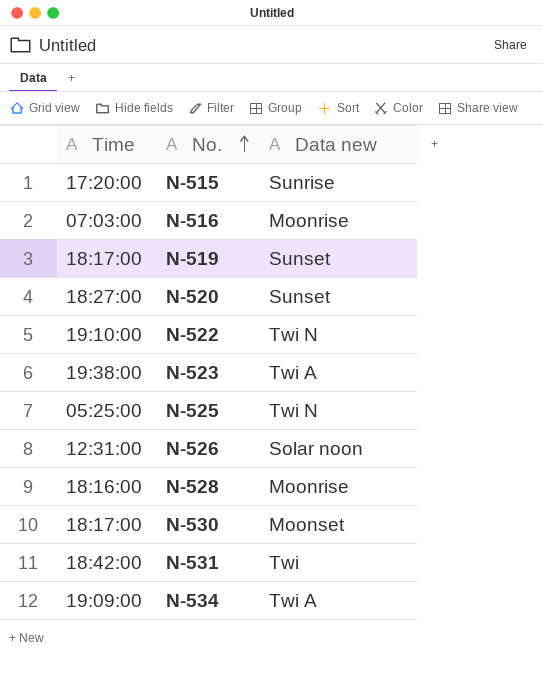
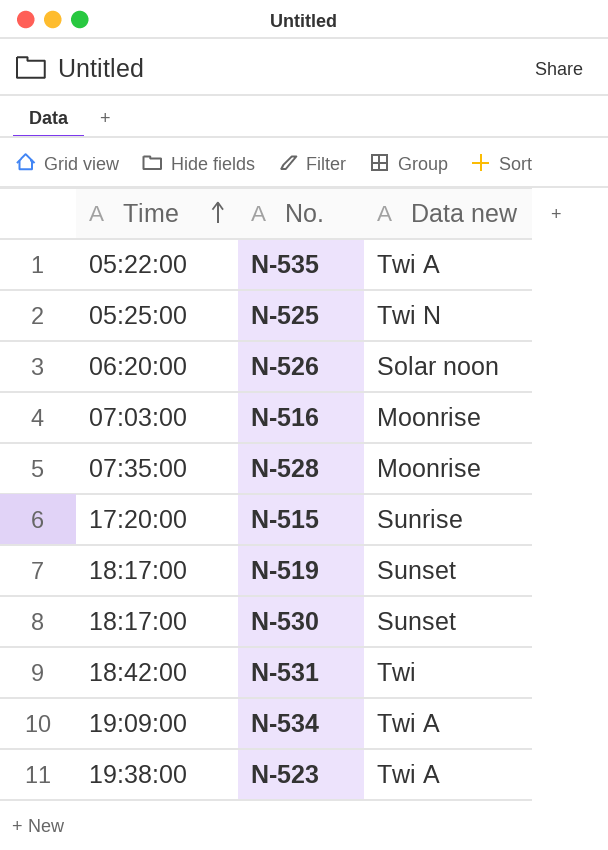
row order: No. ascending -> Time ascending
row N-520: 18:27:00 | Sunset -> none
row N-522: 19:10:00 | Twi N -> none
row N-535: none -> 05:22:00 | Twi A
N-526 | Time: 12:31:00 -> 06:20:00
N-528 | Time: 18:16:00 -> 07:35:00
N-530 | Data new: Moonset -> Sunset

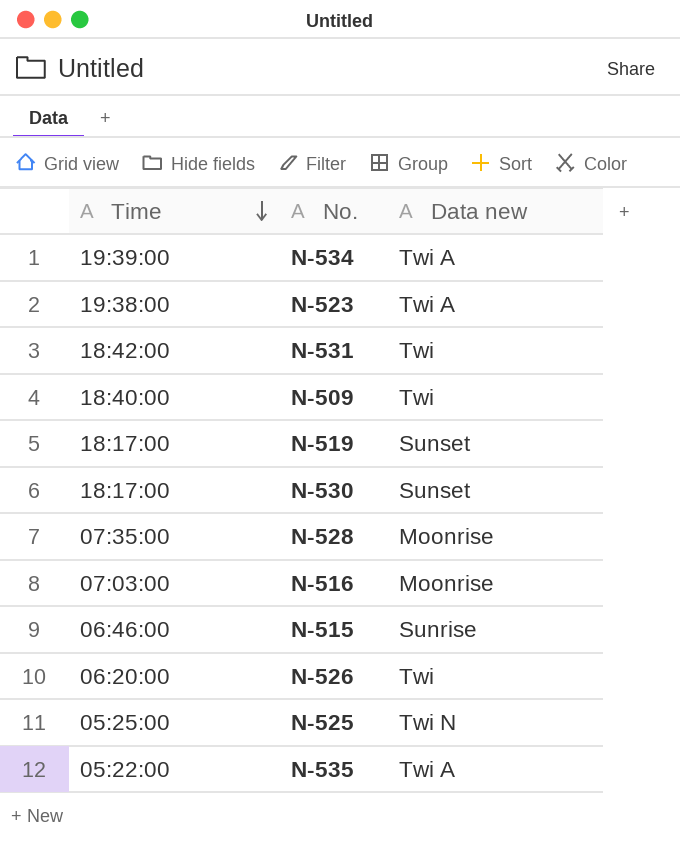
row order: Time ascending -> Time descending
N-534 | Time: 19:09:00 -> 19:39:00
row N-509: none -> 18:40:00 | Twi
N-515 | Time: 17:20:00 -> 06:46:00
N-526 | Data new: Solar noon -> Twi

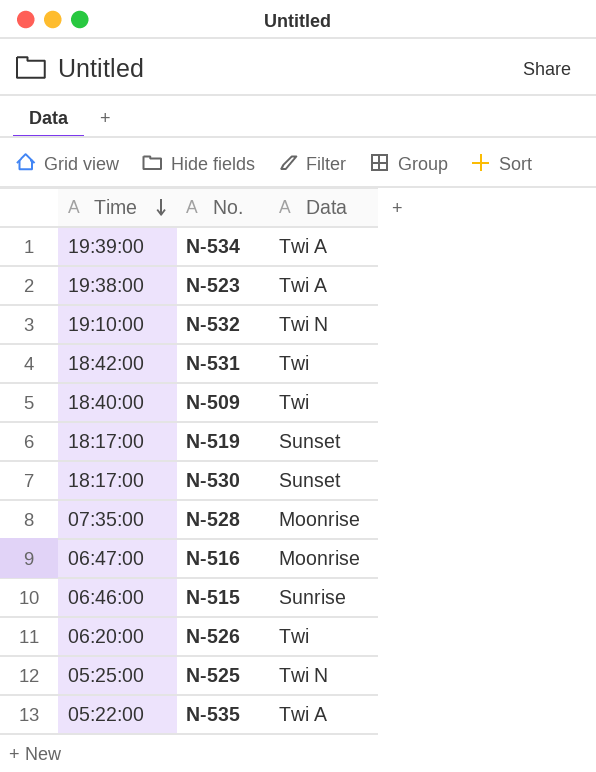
column name: Data new -> Data
row N-532: none -> 19:10:00 | Twi N
N-516 | Time: 07:03:00 -> 06:47:00

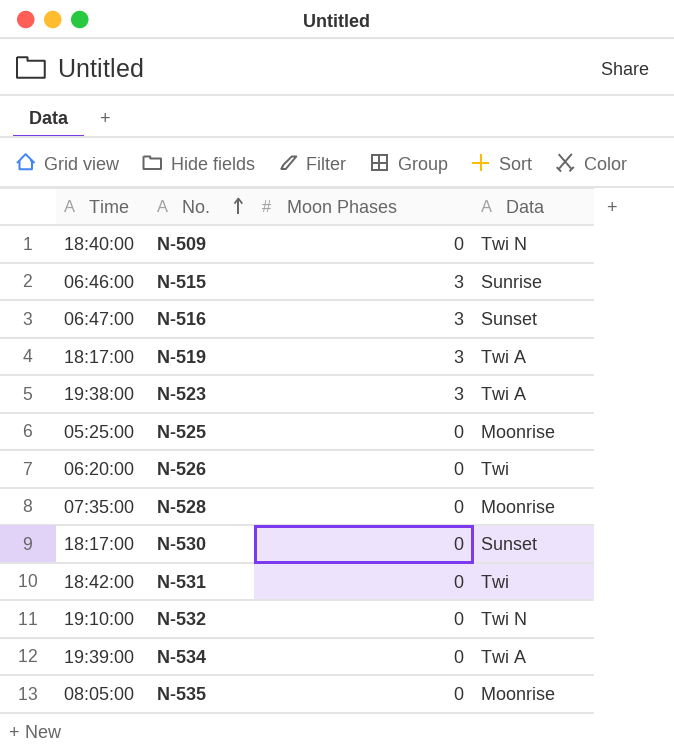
row order: Time descending -> No. ascending
column Moon Phases | position: none -> 3
N-509 | Data: Twi -> Twi N
N-516 | Data: Moonrise -> Sunset
N-519 | Data: Sunset -> Twi A
N-525 | Data: Twi N -> Moonrise
N-535 | Time: 05:22:00 -> 08:05:00
N-535 | Data: Twi A -> Moonrise

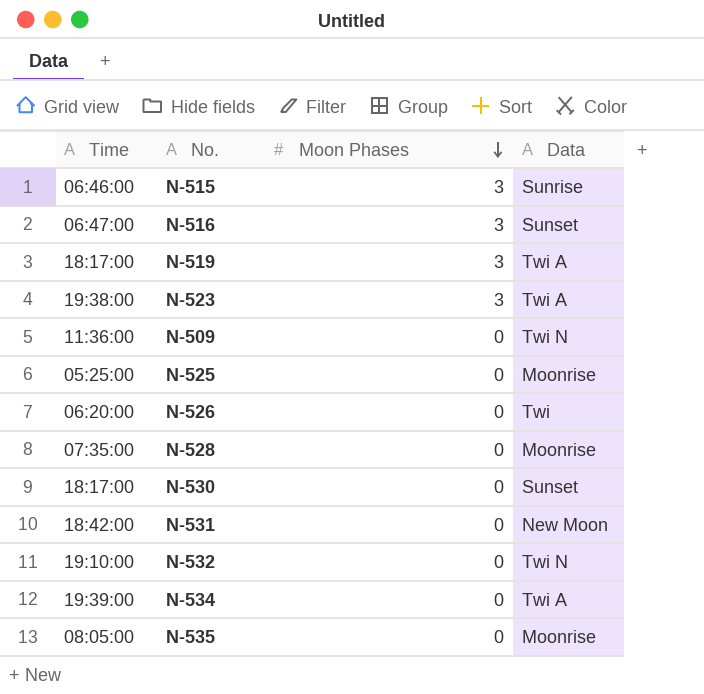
row order: No. ascending -> Moon Phases descending
N-509 | Time: 18:40:00 -> 11:36:00
N-531 | Data: Twi -> New Moon

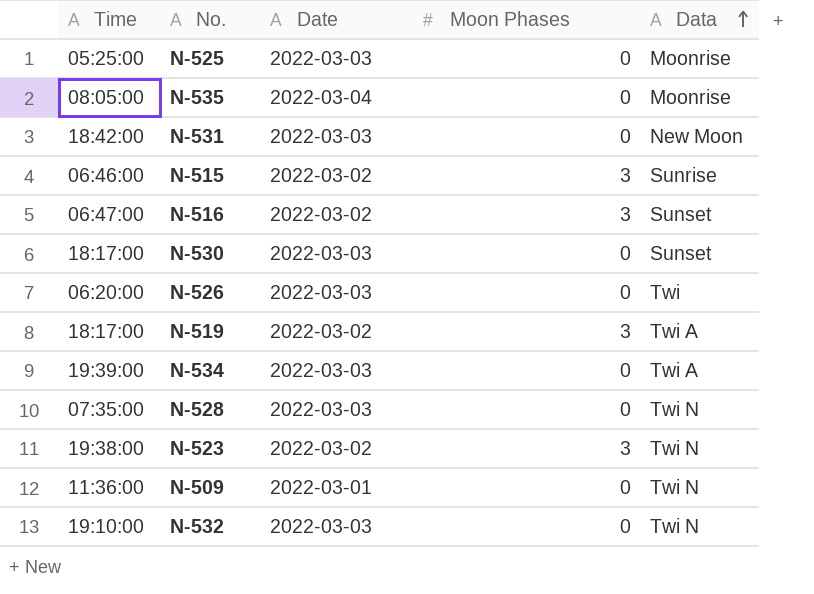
row order: Moon Phases descending -> Data ascending
column Date | position: none -> 3
N-528 | Data: Moonrise -> Twi N
N-523 | Data: Twi A -> Twi N

